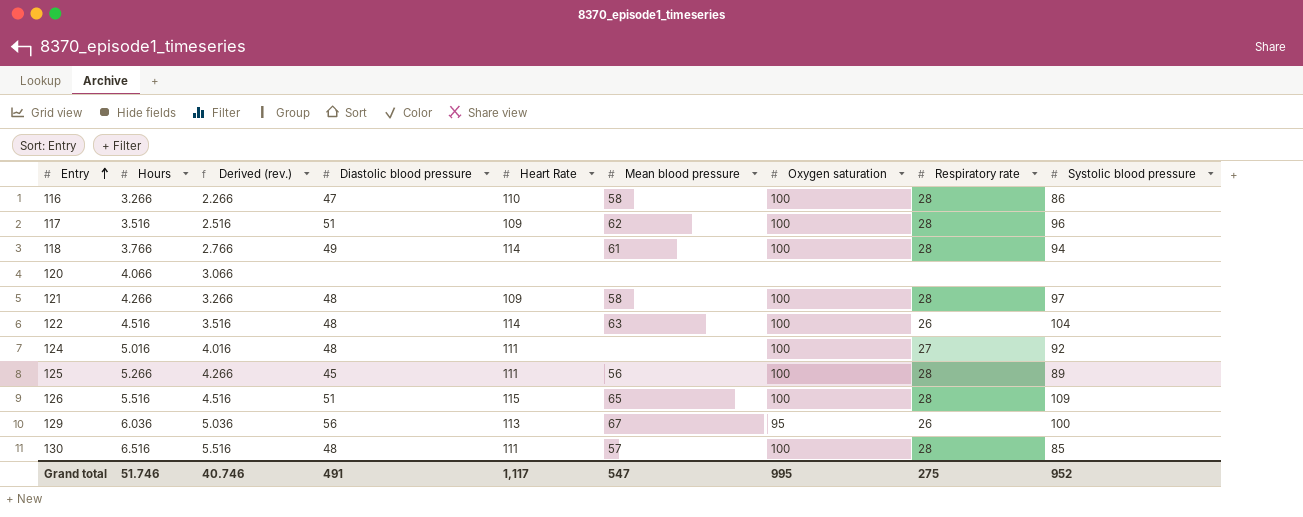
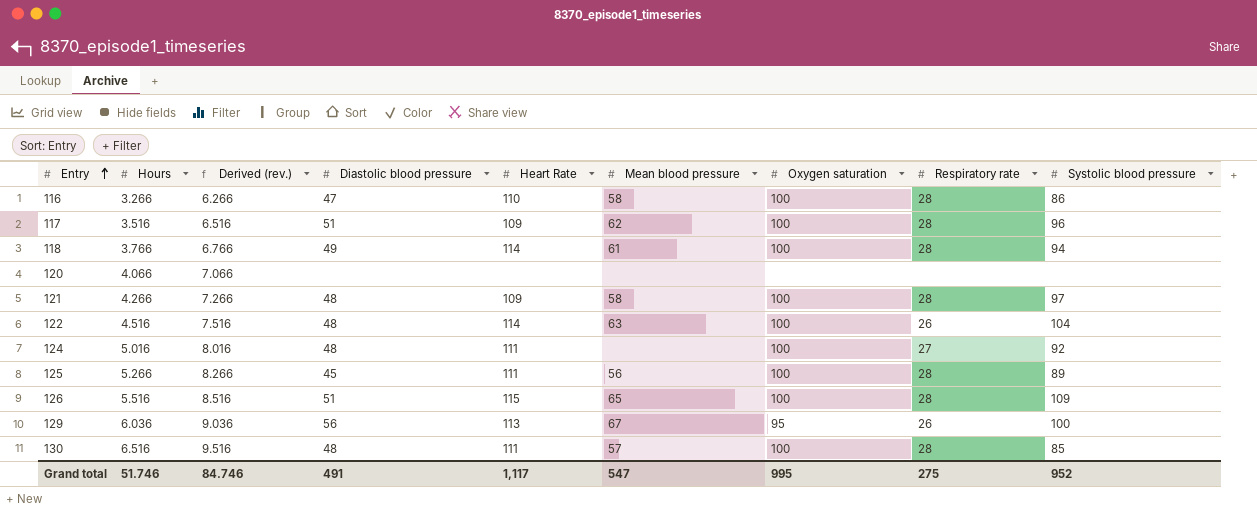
column Derived (rev.) | formula: [Hours] - 1 -> [Hours] + 3
Grand total | Derived (rev.): 40.746 -> 84.746

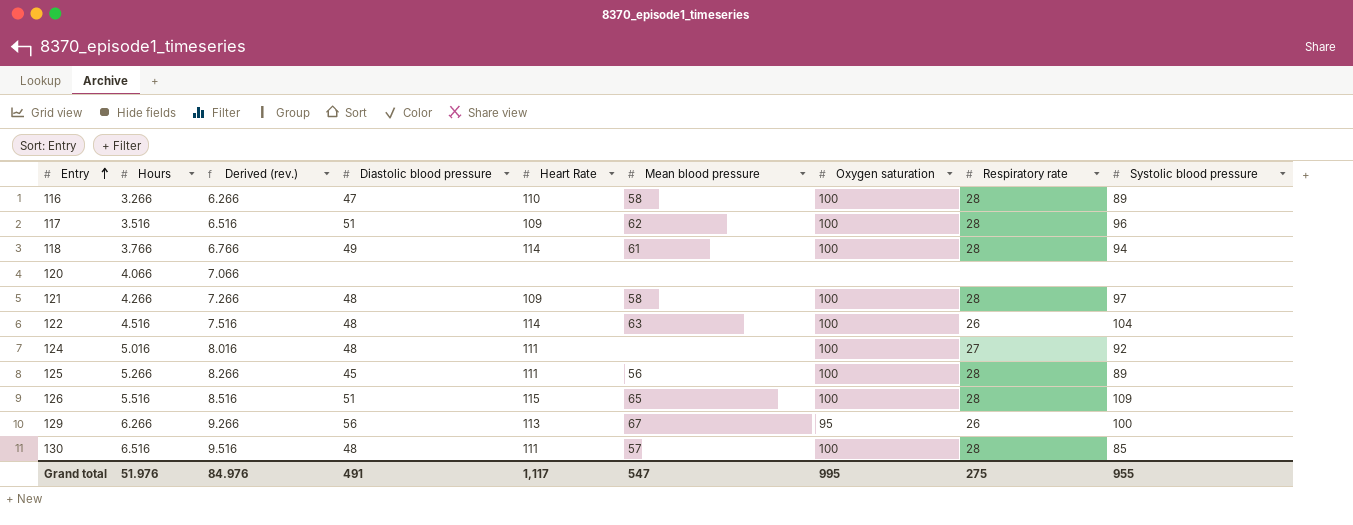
116 | Systolic blood pressure: 86 -> 89
129 | Hours: 6.036 -> 6.266
129 | Derived (rev.): 9.036 -> 9.266
Grand total | Hours: 51.746 -> 51.976
Grand total | Derived (rev.): 84.746 -> 84.976
Grand total | Systolic blood pressure: 952 -> 955

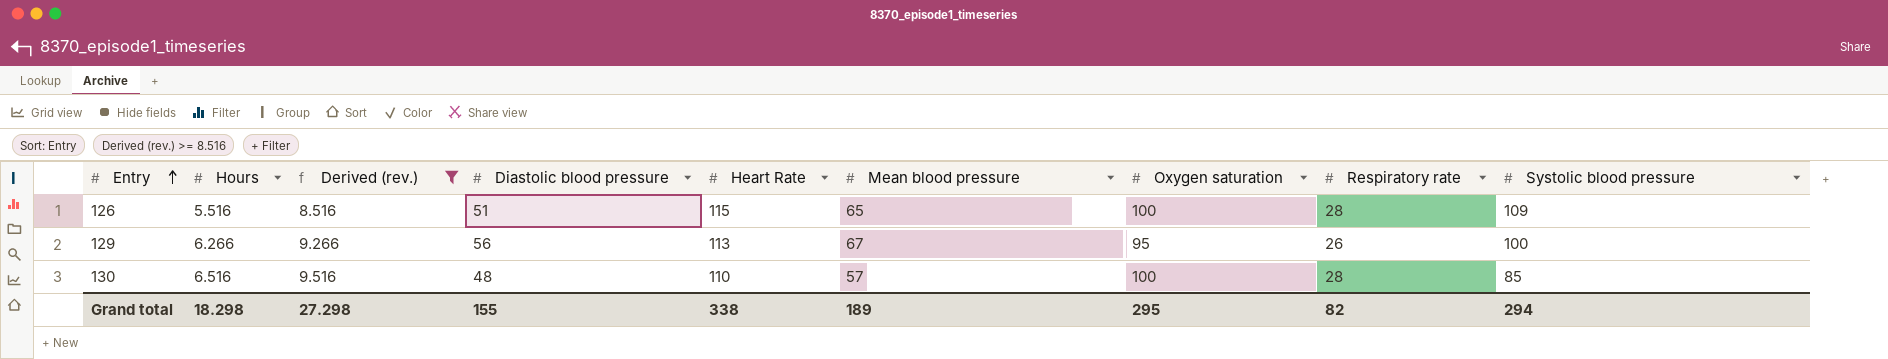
filter: none -> Derived (rev.) >= 8.516
130 | Heart Rate: 111 -> 110
Grand total | Hours: 51.976 -> 18.298
Grand total | Derived (rev.): 84.976 -> 27.298
Grand total | Diastolic blood pressure: 491 -> 155
Grand total | Heart Rate: 1,117 -> 338
Grand total | Mean blood pressure: 547 -> 189
Grand total | Oxygen saturation: 995 -> 295
Grand total | Respiratory rate: 275 -> 82
Grand total | Systolic blood pressure: 955 -> 294

